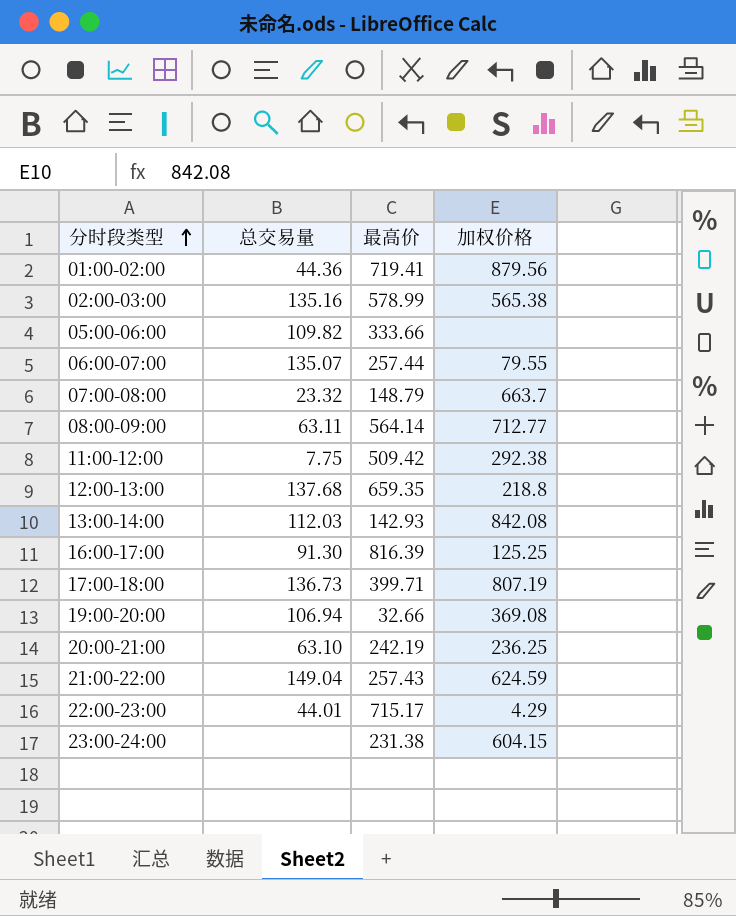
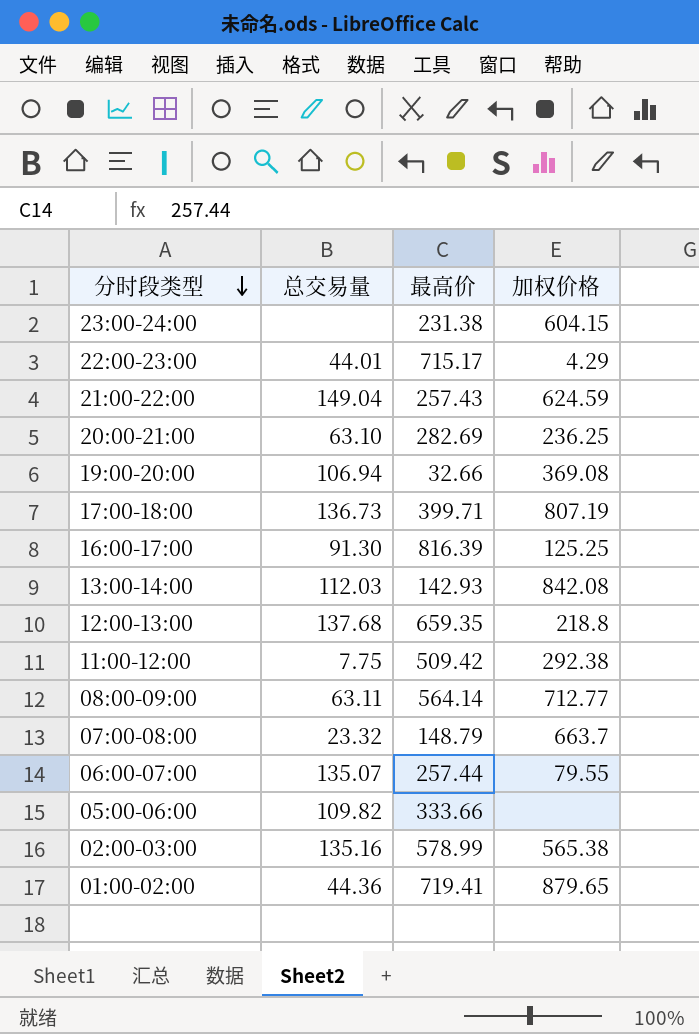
row order: 分时段类型 ascending -> 分时段类型 descending
20:00-21:00 | 最高价: 242.19 -> 282.69
01:00-02:00 | 加权价格: 879.56 -> 879.65

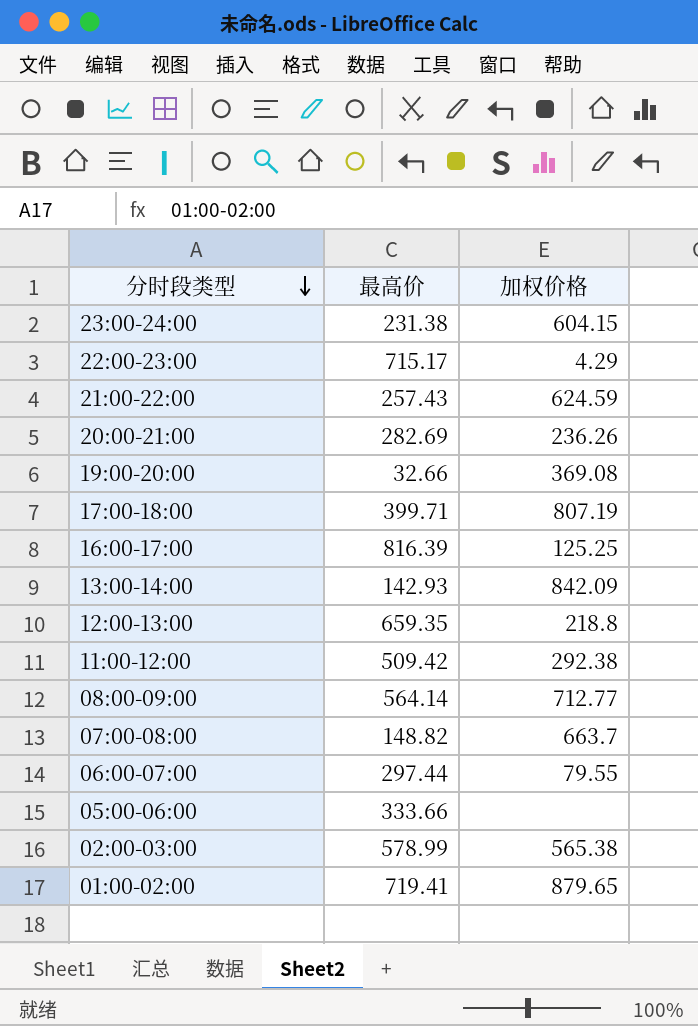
column 总交易量 | position: 2 -> none
20:00-21:00 | 加权价格: 236.25 -> 236.26
13:00-14:00 | 加权价格: 842.08 -> 842.09
07:00-08:00 | 最高价: 148.79 -> 148.82
06:00-07:00 | 最高价: 257.44 -> 297.44

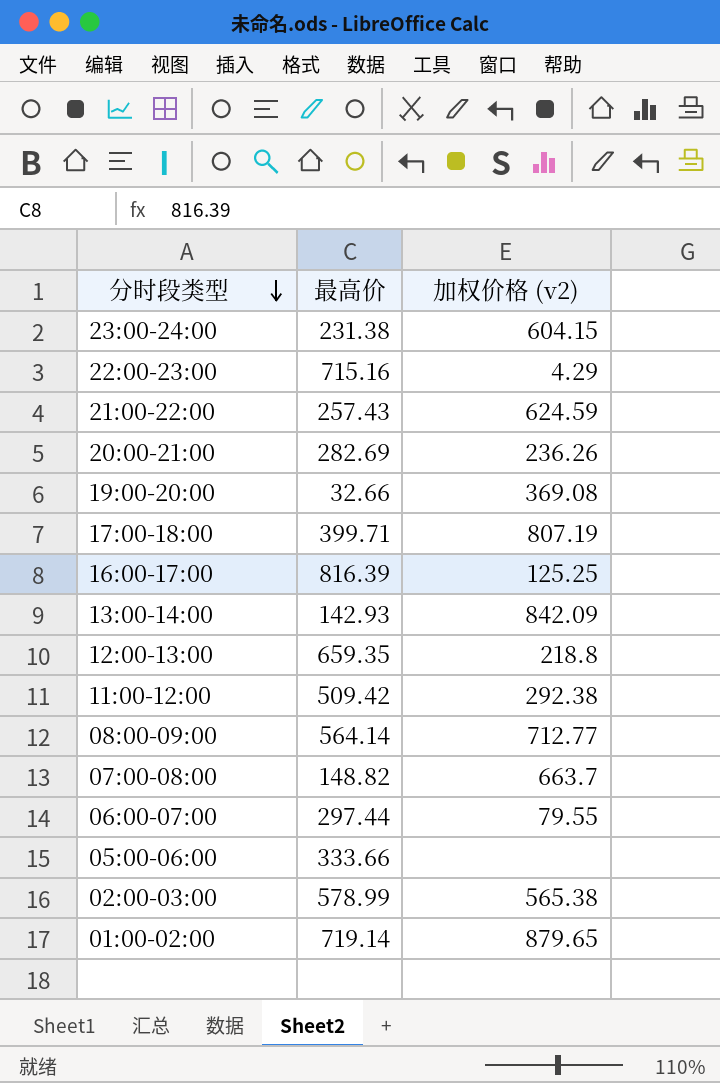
column name: 加权价格 -> 加权价格 (v2)
22:00-23:00 | 最高价: 715.17 -> 715.16
01:00-02:00 | 最高价: 719.41 -> 719.14

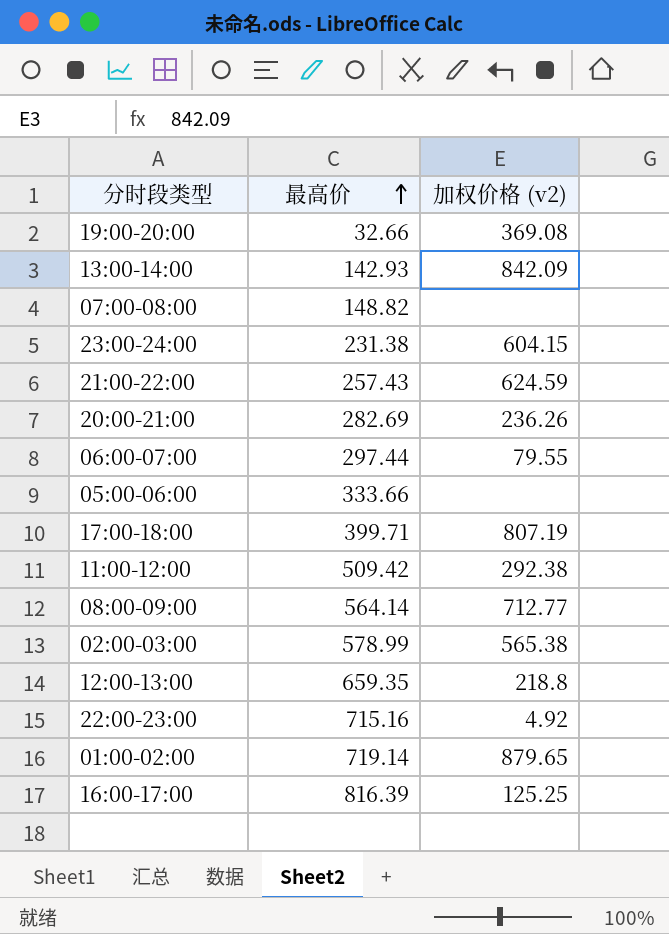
row order: 分时段类型 descending -> 最高价 ascending
07:00-08:00 | 加权价格 (v2): 663.7 -> none
22:00-23:00 | 加权价格 (v2): 4.29 -> 4.92

